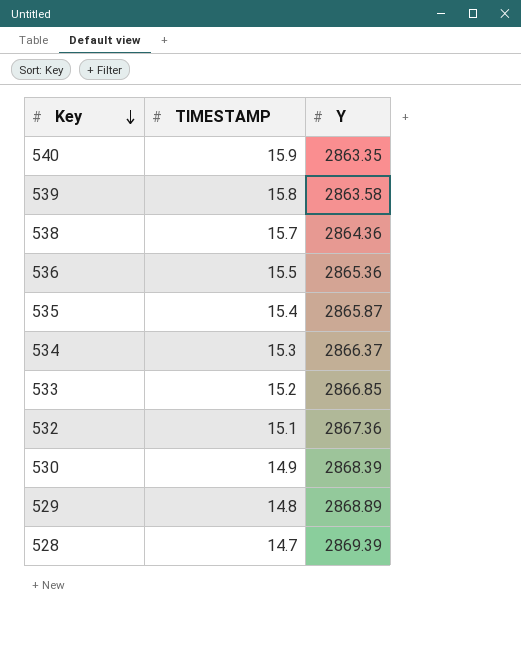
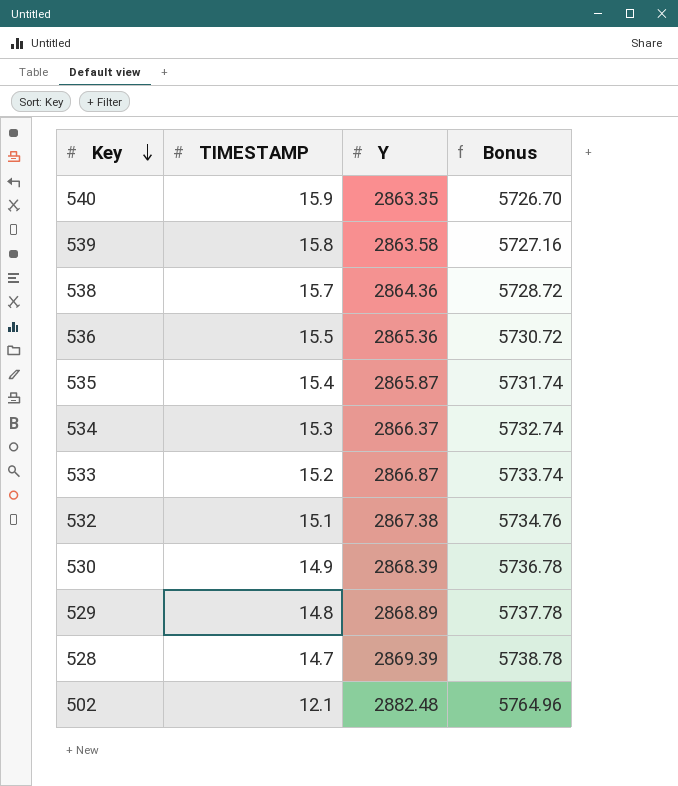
column Bonus | formula: none -> [Y] * 2
533 | Y: 2866.85 -> 2866.87
532 | Y: 2867.36 -> 2867.38
row 502: none -> 12.1 | 2882.48 | 5764.96

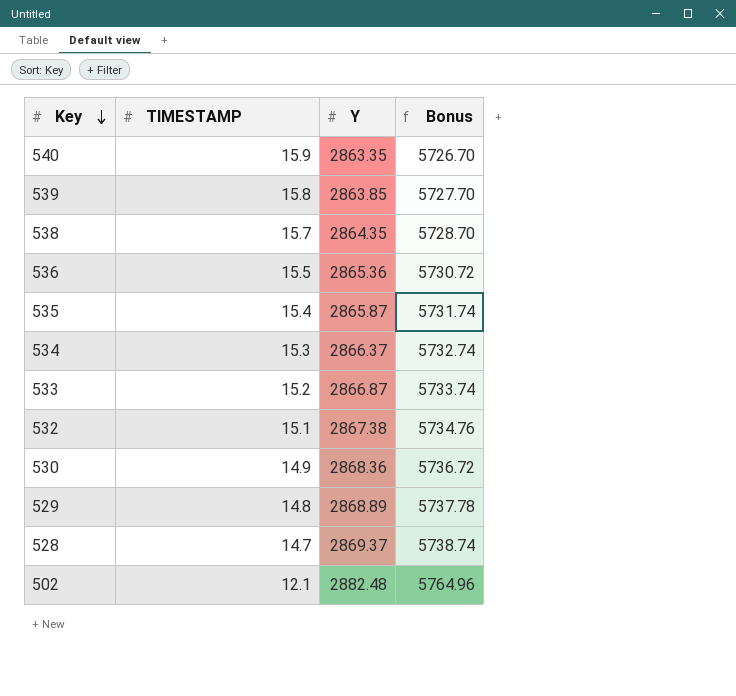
539 | Y: 2863.58 -> 2863.85
539 | Bonus: 5727.16 -> 5727.70
538 | Y: 2864.36 -> 2864.35
538 | Bonus: 5728.72 -> 5728.70
530 | Y: 2868.39 -> 2868.36
530 | Bonus: 5736.78 -> 5736.72
528 | Y: 2869.39 -> 2869.37
528 | Bonus: 5738.78 -> 5738.74

